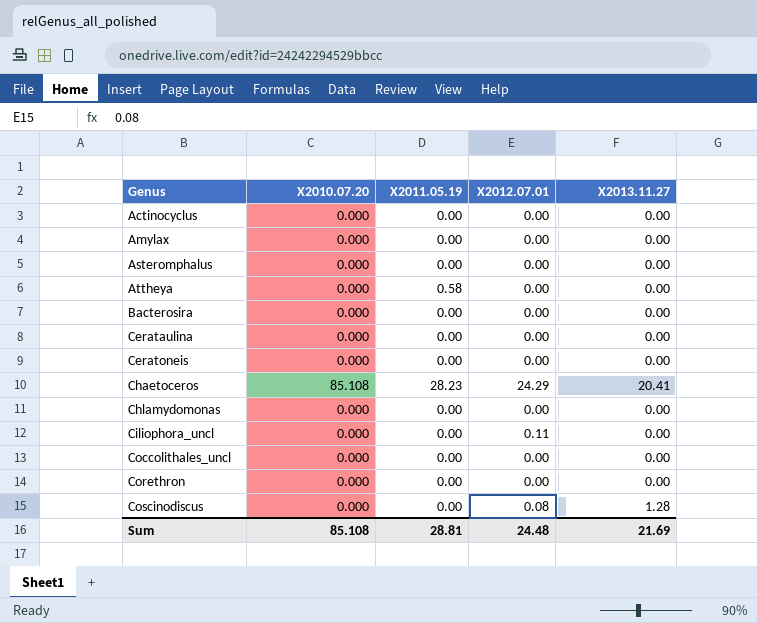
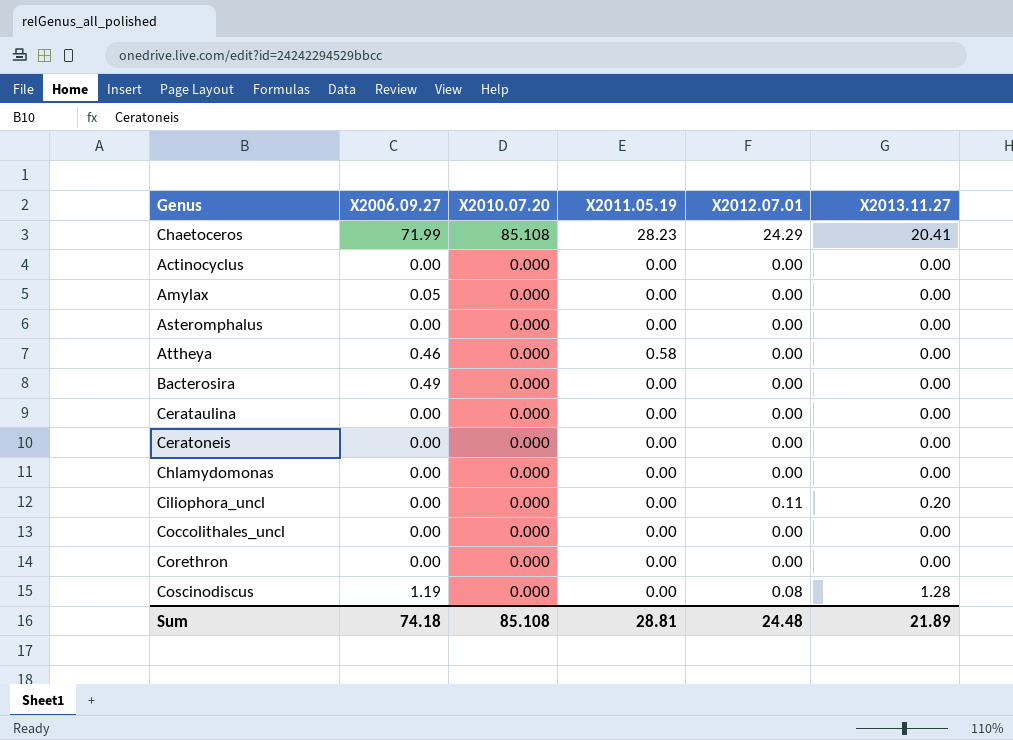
row order: Genus ascending -> X2010.07.20 descending
column X2006.09.27 | position: none -> 2
Ciliophora_uncl | X2013.11.27: 0.00 -> 0.20
Sum | X2013.11.27: 21.69 -> 21.89

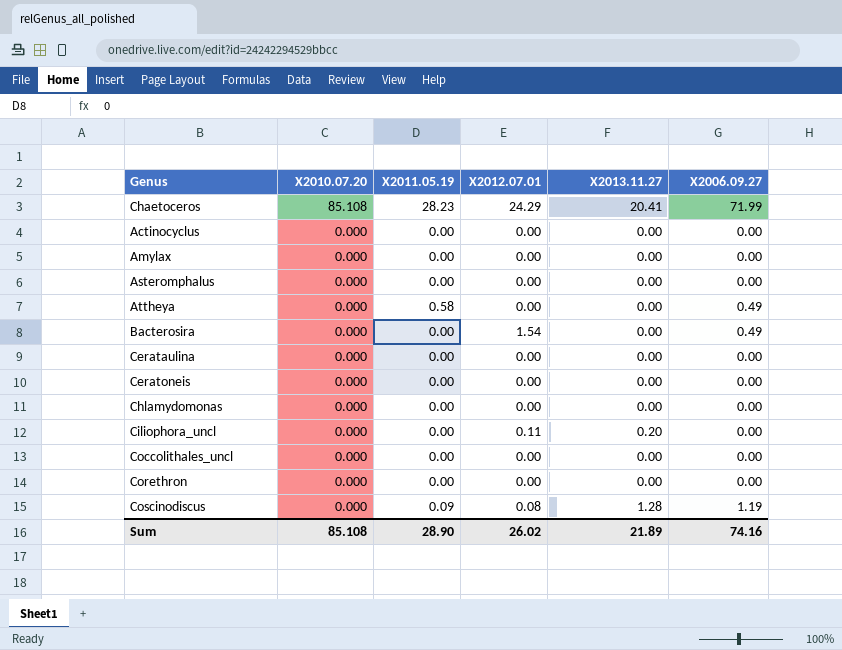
column X2006.09.27 | position: 2 -> 6
Amylax | X2006.09.27: 0.05 -> 0.00
Attheya | X2006.09.27: 0.46 -> 0.49
Bacterosira | X2012.07.01: 0.00 -> 1.54
Coscinodiscus | X2011.05.19: 0.00 -> 0.09
Sum | X2011.05.19: 28.81 -> 28.90
Sum | X2012.07.01: 24.48 -> 26.02
Sum | X2006.09.27: 74.18 -> 74.16

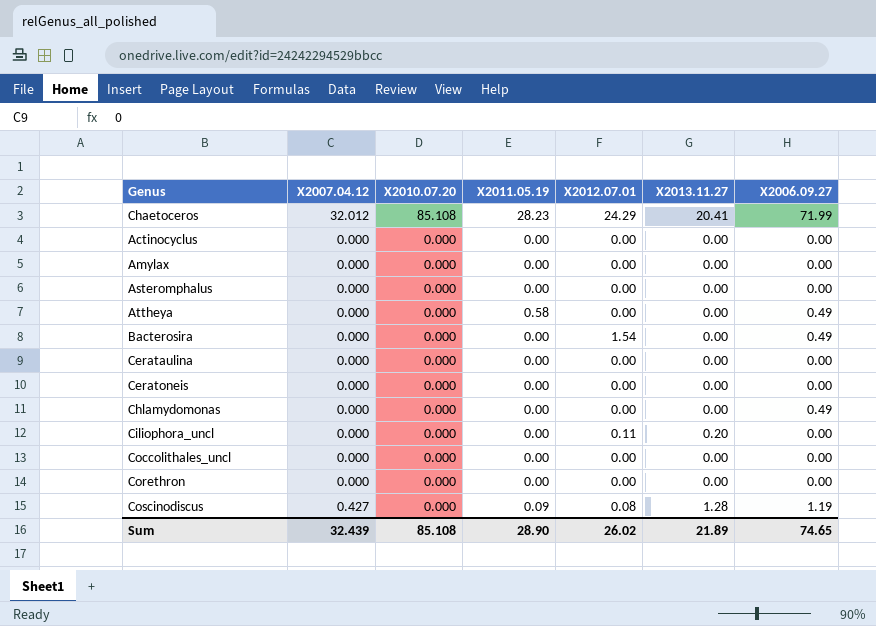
column X2007.04.12 | position: none -> 2
Chlamydomonas | X2006.09.27: 0.00 -> 0.49
Sum | X2006.09.27: 74.16 -> 74.65

